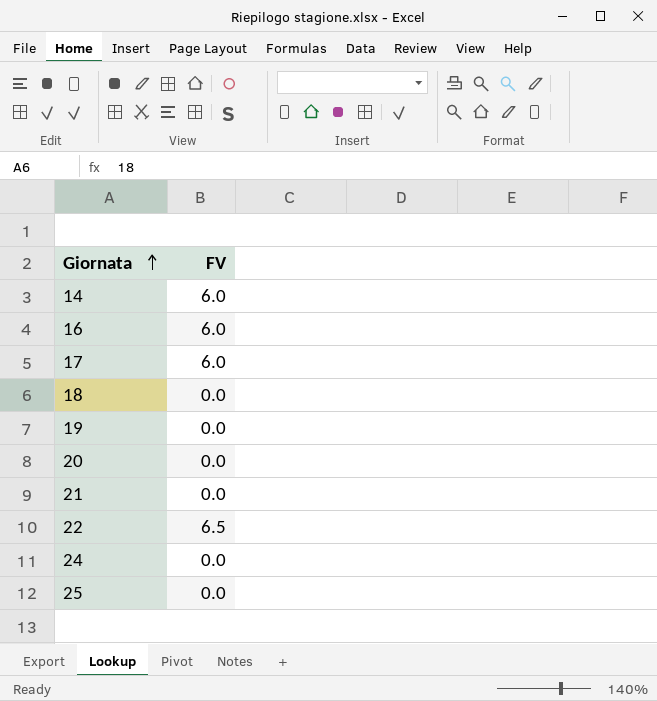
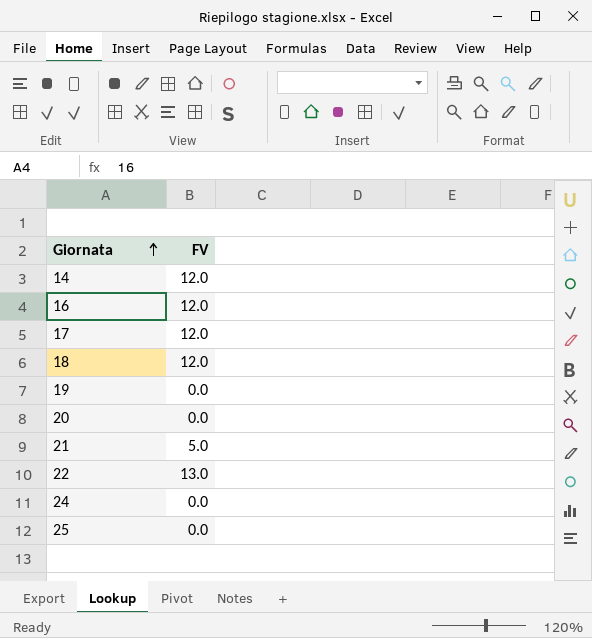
14 | FV: 6.0 -> 12.0
16 | FV: 6.0 -> 12.0
17 | FV: 6.0 -> 12.0
18 | FV: 0.0 -> 12.0
21 | FV: 0.0 -> 5.0
22 | FV: 6.5 -> 13.0

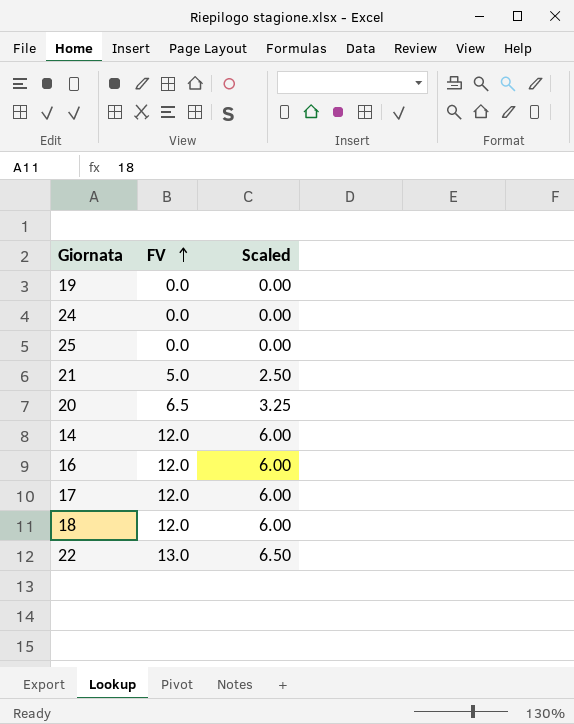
row order: Giornata ascending -> FV ascending
column Scaled | formula: none -> [FV] * 0.5
20 | FV: 0.0 -> 6.5

